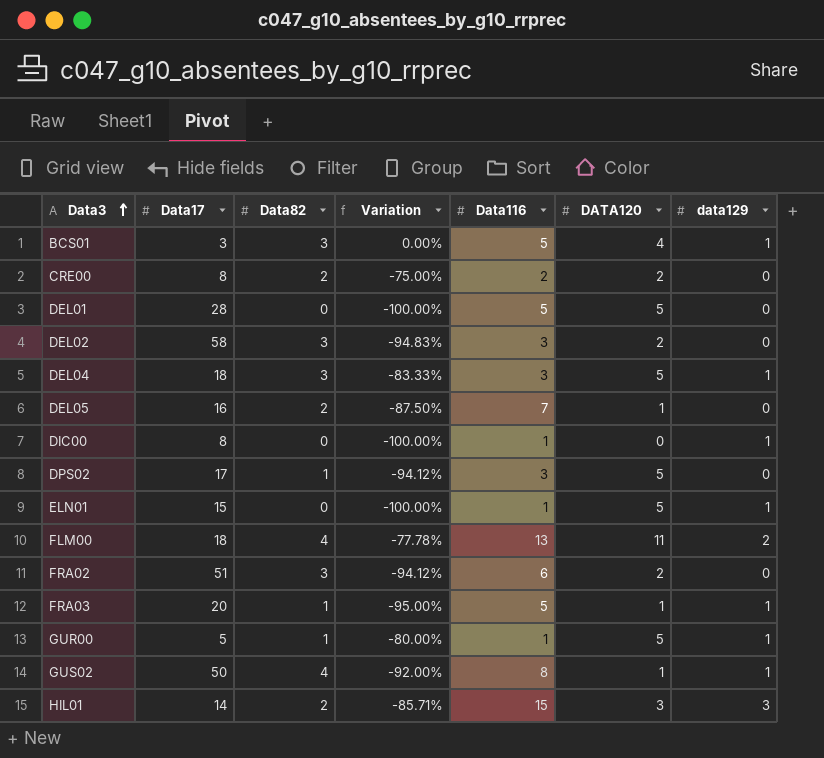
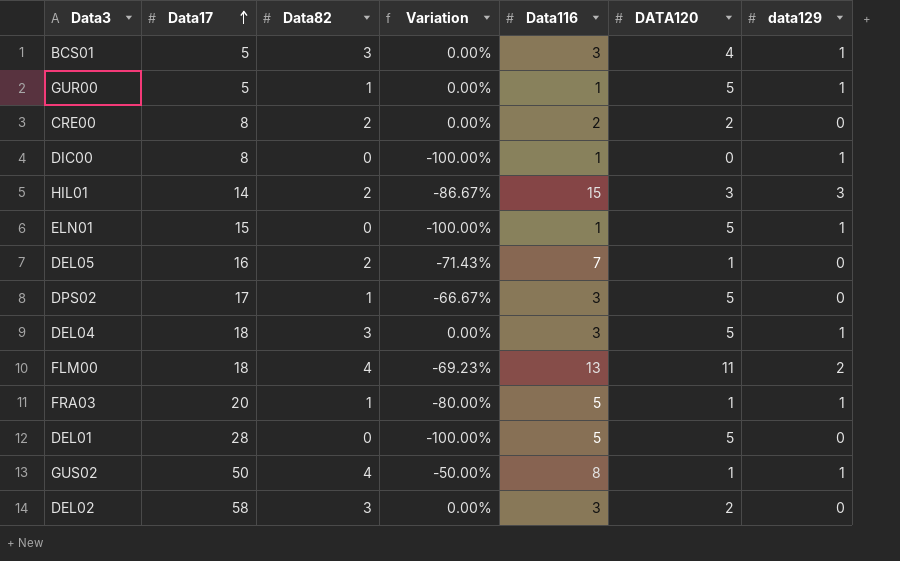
row order: Data3 ascending -> Data17 ascending
column Variation | formula: ([Data82] - [Data17]) / [Data17] -> ([Data82] - [Data116]) / [Data116]
row FRA02: 51 | 3 | -94.12% | 6 | 2 | 0 -> none
BCS01 | Data17: 3 -> 5
BCS01 | Data116: 5 -> 3

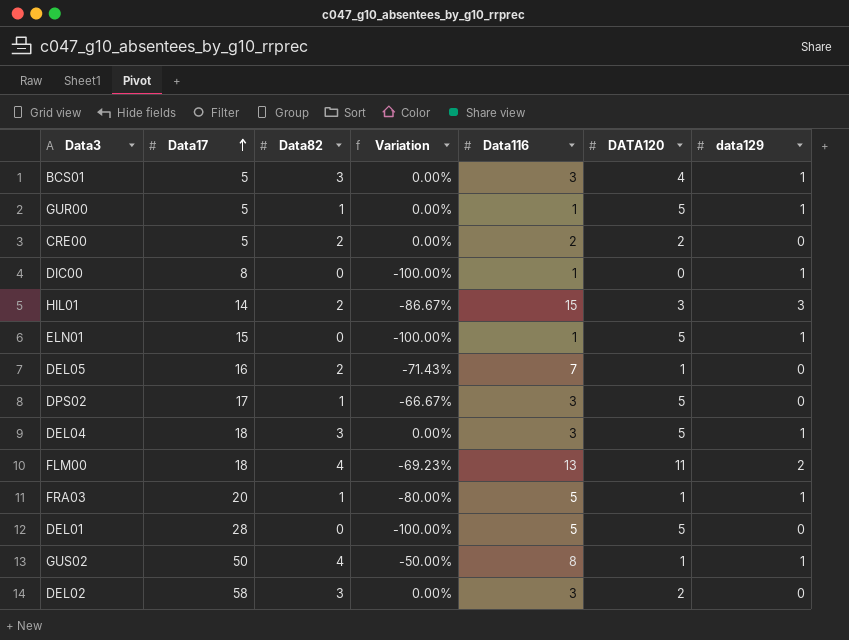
CRE00 | Data17: 8 -> 5

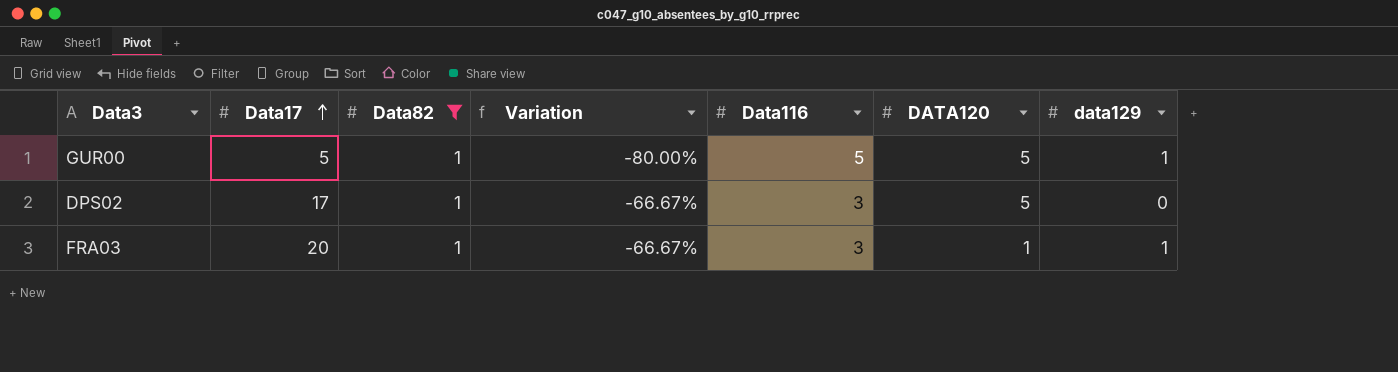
filter: none -> Data82 = 1
GUR00 | Variation: 0.00% -> -80.00%
GUR00 | Data116: 1 -> 5
FRA03 | Variation: -80.00% -> -66.67%
FRA03 | Data116: 5 -> 3

